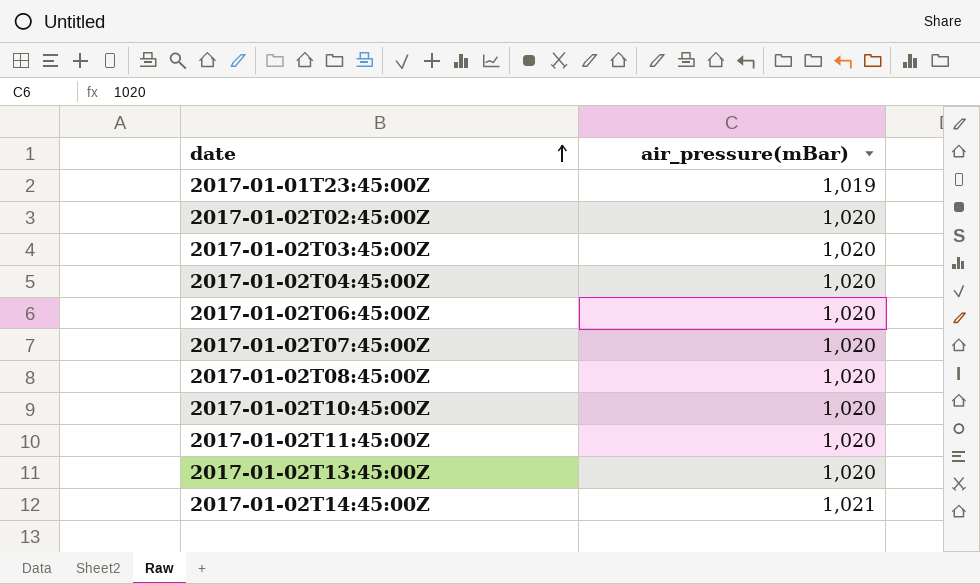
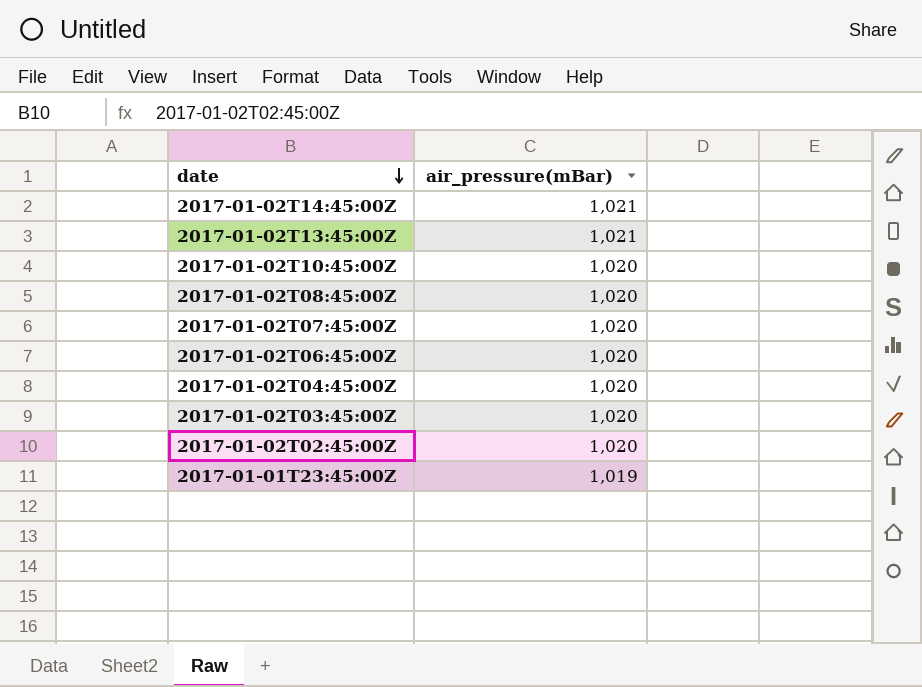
row order: date ascending -> date descending
row 2017-01-02T11:45:00Z: 1,020 -> none
2017-01-02T13:45:00Z | air_pressure(mBar): 1,020 -> 1,021

